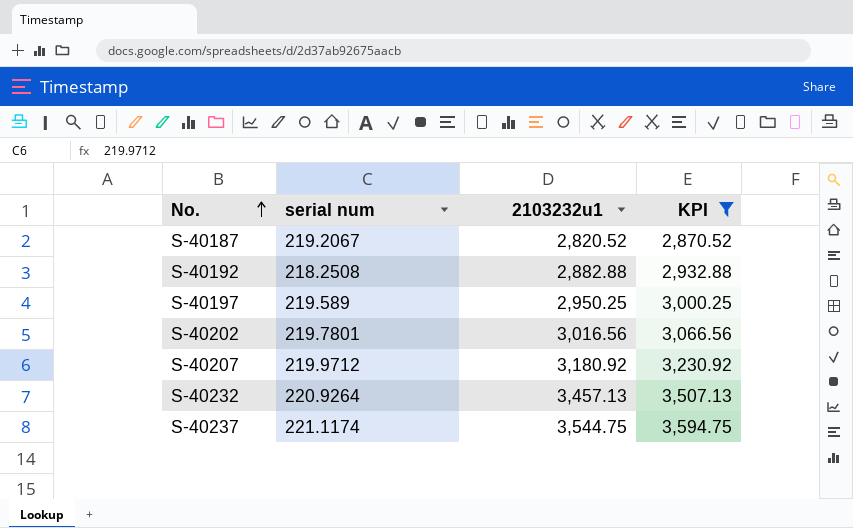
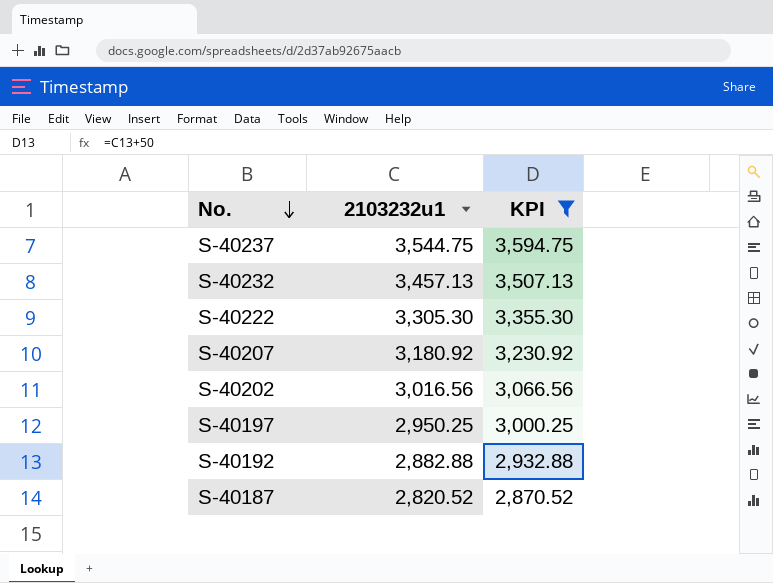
row order: No. ascending -> No. descending
column serial num | position: 2 -> none
row S-40222: none -> 3,305.30 | 3,355.30

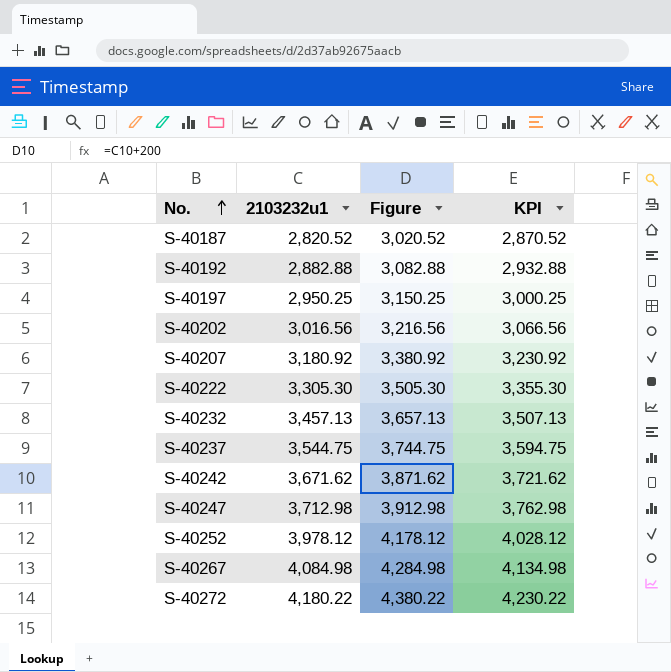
filter: KPI <= 3,594.75 -> none
row order: No. descending -> No. ascending
column Figure | formula: none -> [2103232u1] + 200

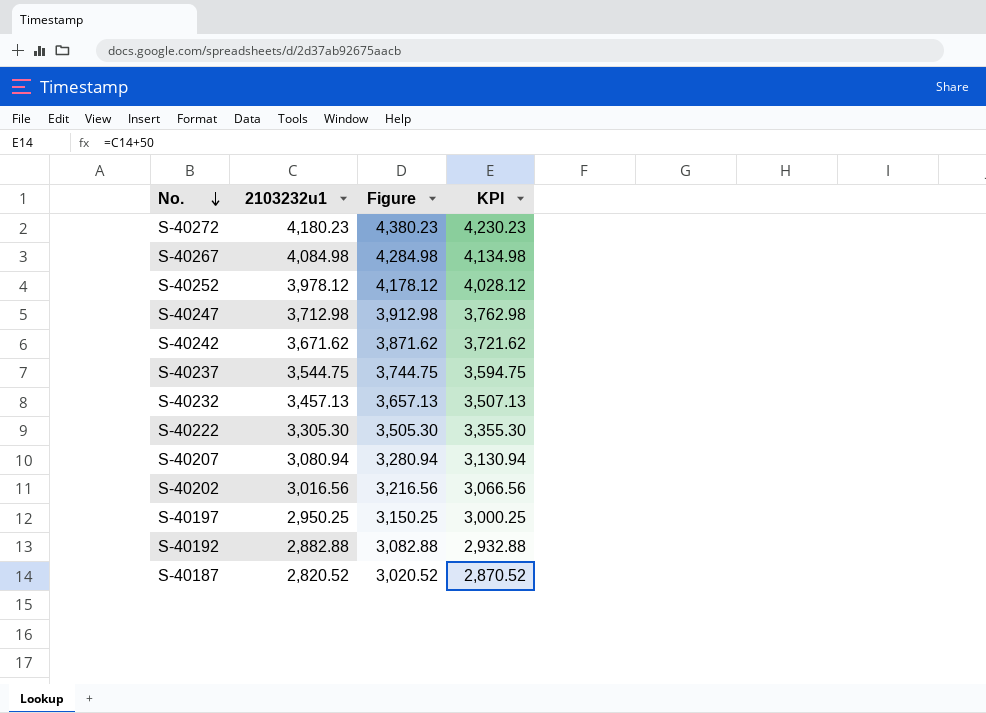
row order: No. ascending -> No. descending
S-40272 | 2103232u1: 4,180.22 -> 4,180.23
S-40272 | Figure: 4,380.22 -> 4,380.23
S-40272 | KPI: 4,230.22 -> 4,230.23
S-40207 | 2103232u1: 3,180.92 -> 3,080.94
S-40207 | Figure: 3,380.92 -> 3,280.94
S-40207 | KPI: 3,230.92 -> 3,130.94

